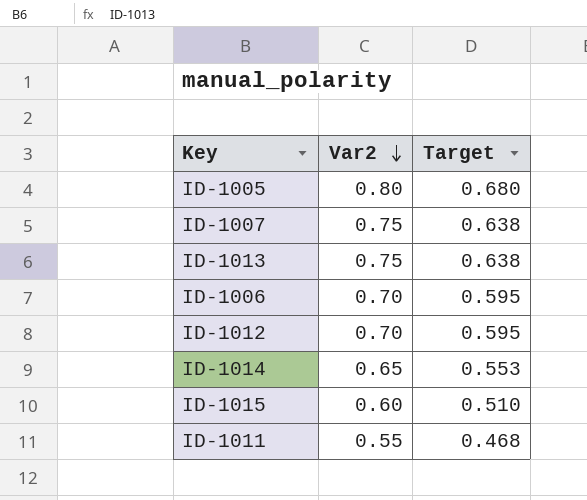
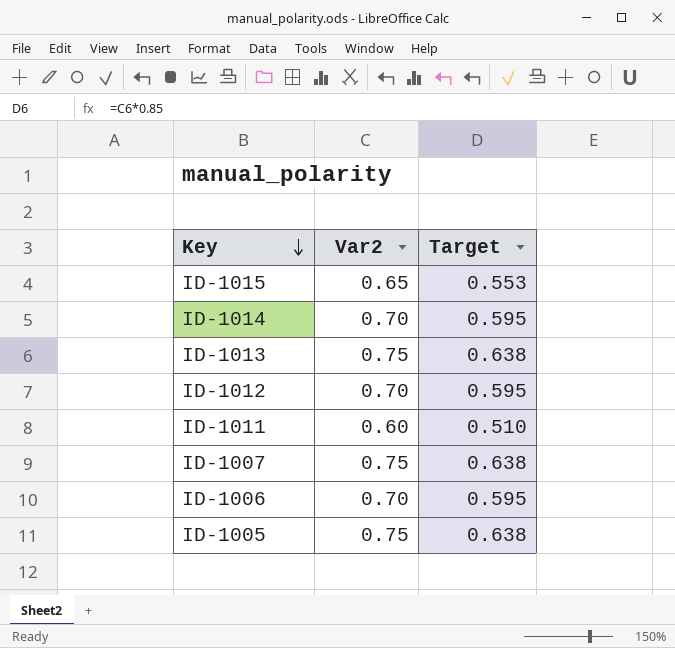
row order: Var2 descending -> Key descending
ID-1015 | Var2: 0.60 -> 0.65
ID-1015 | Target: 0.510 -> 0.553
ID-1014 | Var2: 0.65 -> 0.70
ID-1014 | Target: 0.553 -> 0.595
ID-1011 | Var2: 0.55 -> 0.60
ID-1011 | Target: 0.468 -> 0.510
ID-1005 | Var2: 0.80 -> 0.75
ID-1005 | Target: 0.680 -> 0.638

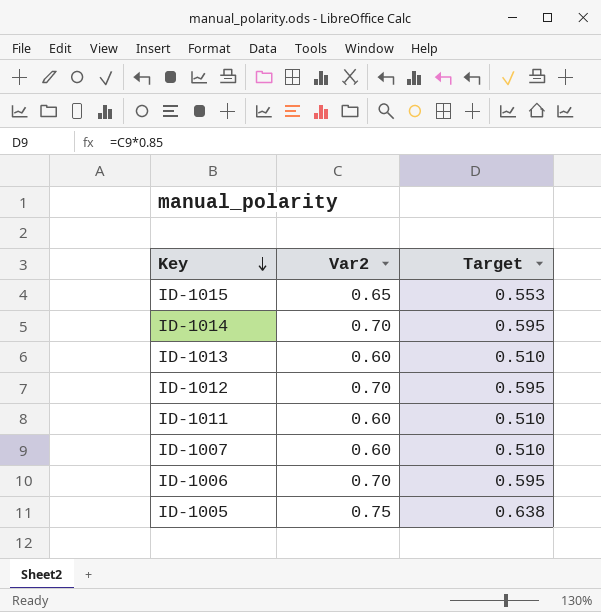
ID-1013 | Var2: 0.75 -> 0.60
ID-1013 | Target: 0.638 -> 0.510
ID-1007 | Var2: 0.75 -> 0.60
ID-1007 | Target: 0.638 -> 0.510

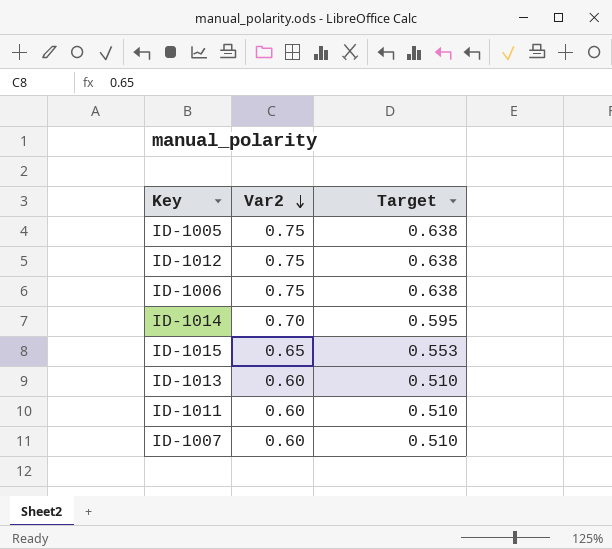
row order: Key descending -> Var2 descending
ID-1012 | Var2: 0.70 -> 0.75
ID-1012 | Target: 0.595 -> 0.638
ID-1006 | Var2: 0.70 -> 0.75
ID-1006 | Target: 0.595 -> 0.638

